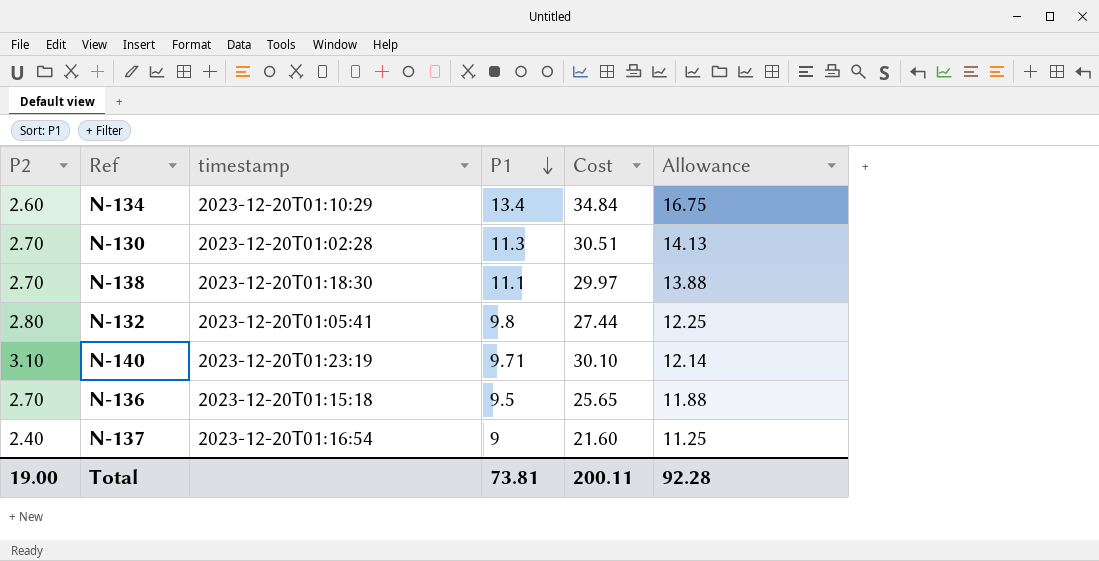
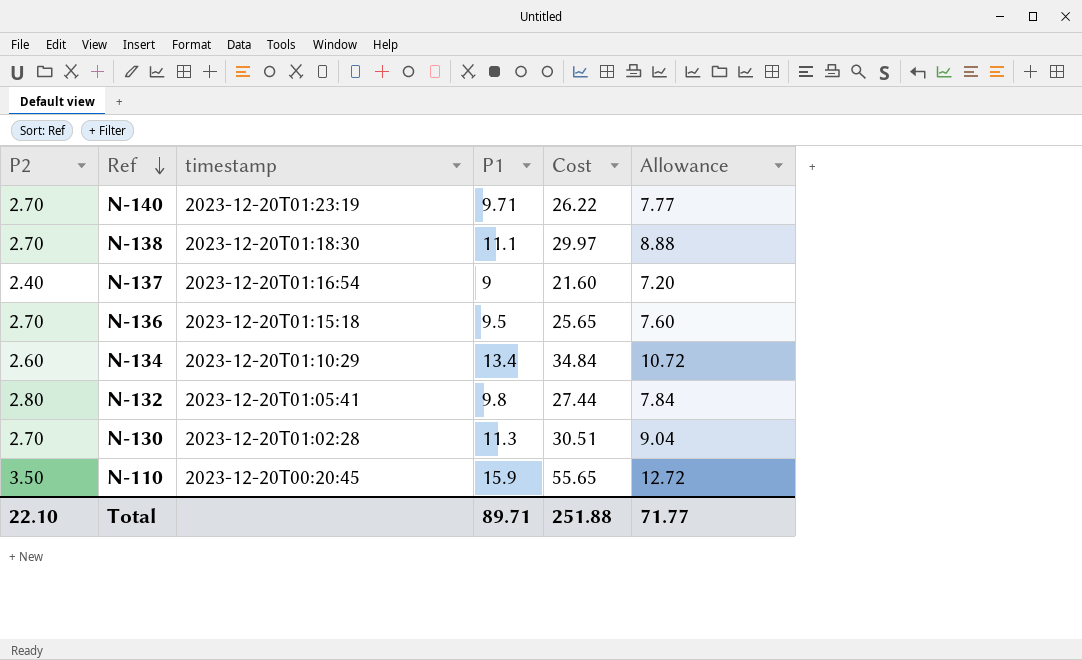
row order: P1 descending -> Ref descending
column Allowance | formula: [P1] * 1.25 -> [P1] * 0.8
N-140 | P2: 3.10 -> 2.70
N-140 | Cost: 30.10 -> 26.22
row N-110: none -> 3.50 | 2023-12-20T00:20:45 | 15.9 | 55.65 | 12.72
Total | P2: 19.00 -> 22.10
Total | P1: 73.81 -> 89.71
Total | Cost: 200.11 -> 251.88
Total | Allowance: 92.28 -> 71.77

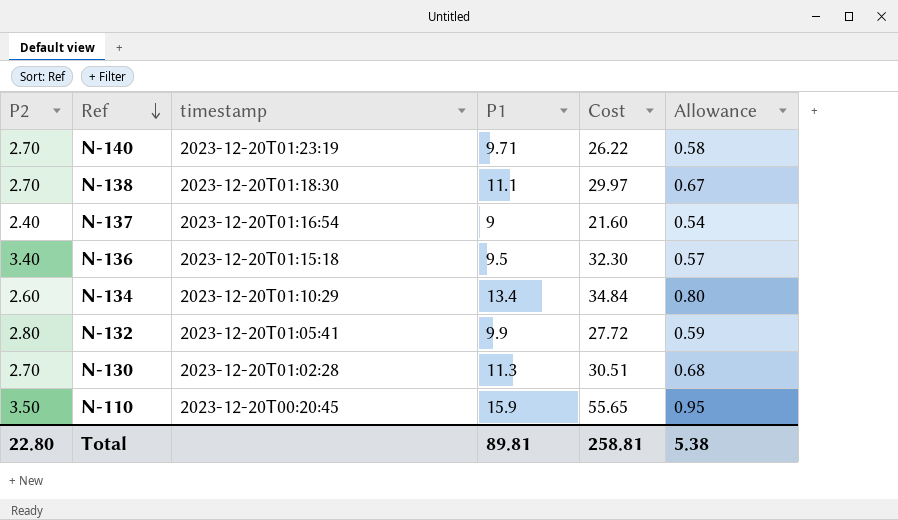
column Allowance | formula: [P1] * 0.8 -> [P1] * 0.06
N-136 | P2: 2.70 -> 3.40
N-136 | Cost: 25.65 -> 32.30
N-132 | P1: 9.8 -> 9.9
N-132 | Cost: 27.44 -> 27.72
Total | P2: 22.10 -> 22.80
Total | P1: 89.71 -> 89.81
Total | Cost: 251.88 -> 258.81
Total | Allowance: 71.77 -> 5.38

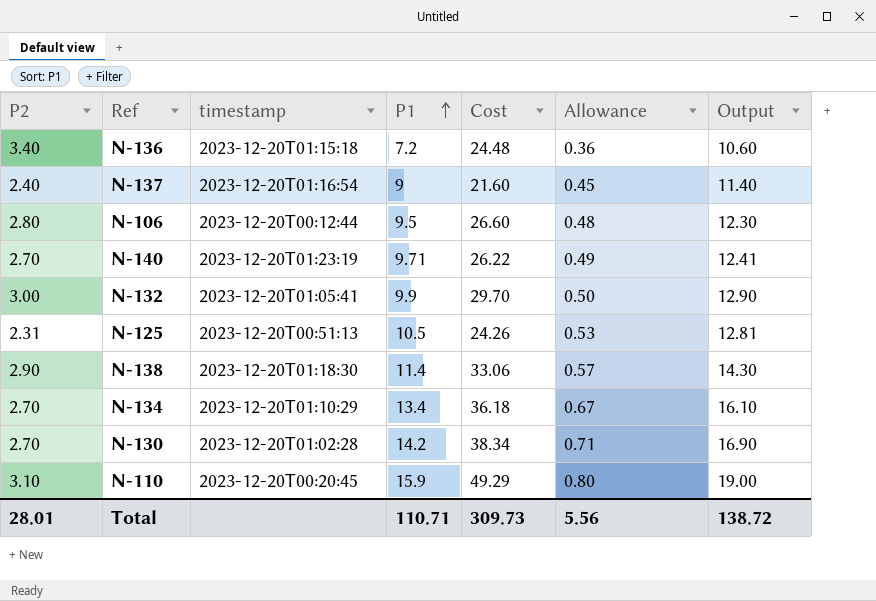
row order: Ref descending -> P1 ascending
column Allowance | formula: [P1] * 0.06 -> [P1] * 0.05
column Output | formula: none -> [P2] + [P1]
N-136 | P1: 9.5 -> 7.2
N-136 | Cost: 32.30 -> 24.48
row N-106: none -> 2.80 | 2023-12-20T00:12:44 | 9.5 | 26.60 | 0.48 | 12.30
N-132 | P2: 2.80 -> 3.00
N-132 | Cost: 27.72 -> 29.70
row N-125: none -> 2.31 | 2023-12-20T00:51:13 | 10.5 | 24.26 | 0.53 | 12.81
N-138 | P2: 2.70 -> 2.90
N-138 | P1: 11.1 -> 11.4
N-138 | Cost: 29.97 -> 33.06
N-134 | P2: 2.60 -> 2.70
N-134 | Cost: 34.84 -> 36.18
N-130 | P1: 11.3 -> 14.2
N-130 | Cost: 30.51 -> 38.34
N-110 | P2: 3.50 -> 3.10
N-110 | Cost: 55.65 -> 49.29
Total | P2: 22.80 -> 28.01
Total | P1: 89.81 -> 110.71
Total | Cost: 258.81 -> 309.73
Total | Allowance: 5.38 -> 5.56

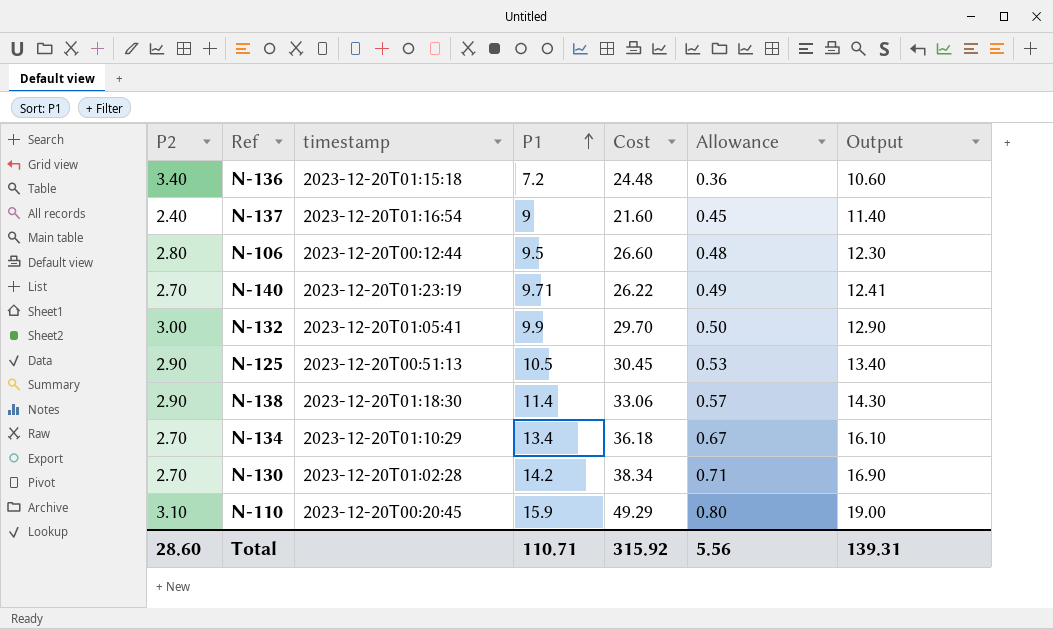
N-125 | P2: 2.31 -> 2.90
N-125 | Cost: 24.26 -> 30.45
N-125 | Output: 12.81 -> 13.40
Total | P2: 28.01 -> 28.60
Total | Cost: 309.73 -> 315.92
Total | Output: 138.72 -> 139.31

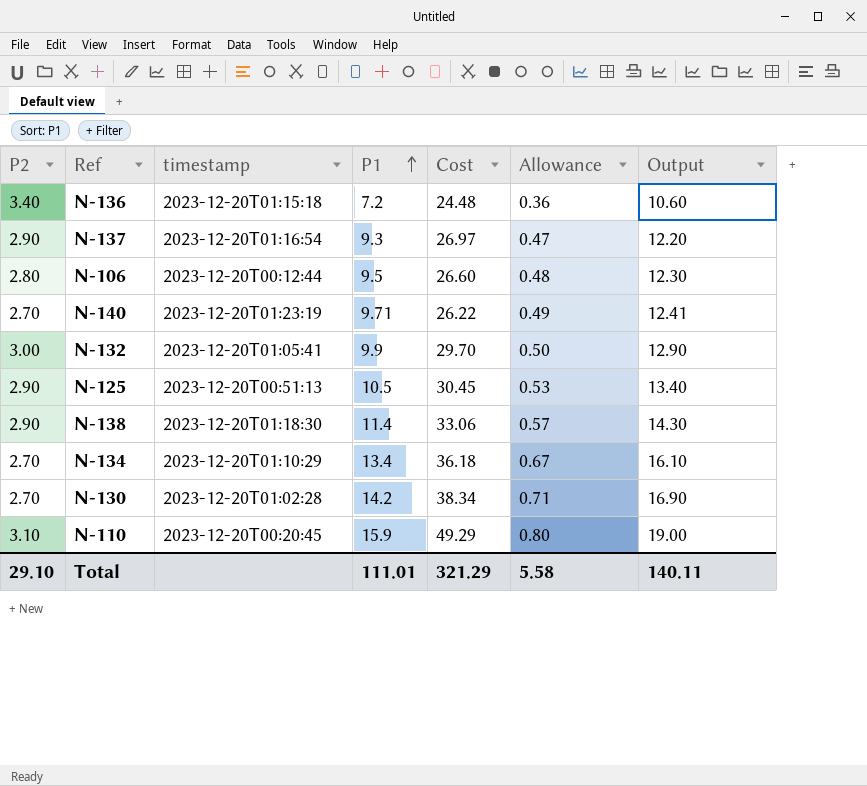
N-137 | P2: 2.40 -> 2.90
N-137 | P1: 9 -> 9.3
N-137 | Cost: 21.60 -> 26.97
N-137 | Allowance: 0.45 -> 0.47
N-137 | Output: 11.40 -> 12.20
Total | P2: 28.60 -> 29.10
Total | P1: 110.71 -> 111.01
Total | Cost: 315.92 -> 321.29
Total | Allowance: 5.56 -> 5.58
Total | Output: 139.31 -> 140.11

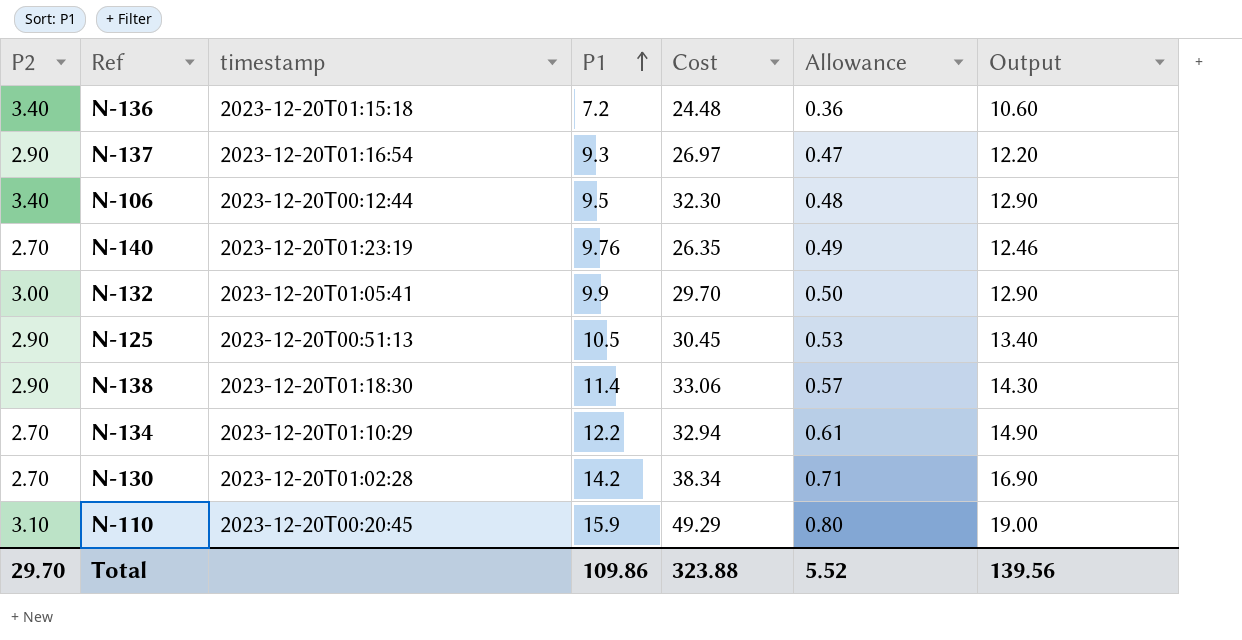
N-106 | P2: 2.80 -> 3.40
N-106 | Cost: 26.60 -> 32.30
N-106 | Output: 12.30 -> 12.90
N-140 | P1: 9.71 -> 9.76
N-140 | Cost: 26.22 -> 26.35
N-140 | Output: 12.41 -> 12.46
N-134 | P1: 13.4 -> 12.2
N-134 | Cost: 36.18 -> 32.94
N-134 | Allowance: 0.67 -> 0.61
N-134 | Output: 16.10 -> 14.90
Total | P2: 29.10 -> 29.70
Total | P1: 111.01 -> 109.86
Total | Cost: 321.29 -> 323.88
Total | Allowance: 5.58 -> 5.52
Total | Output: 140.11 -> 139.56

